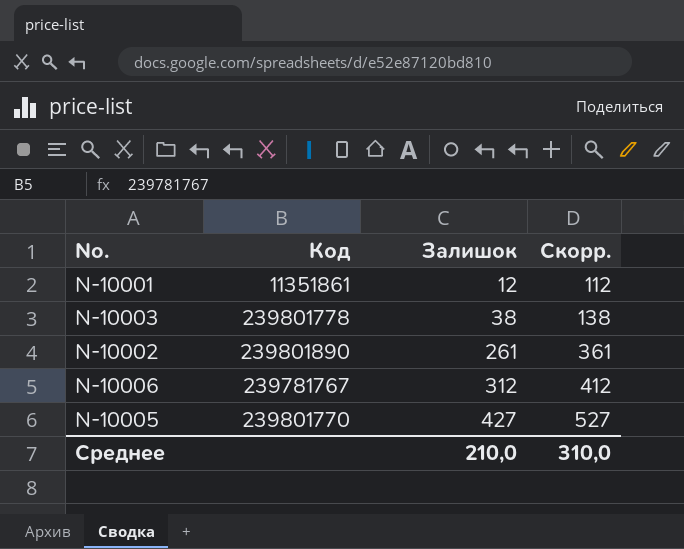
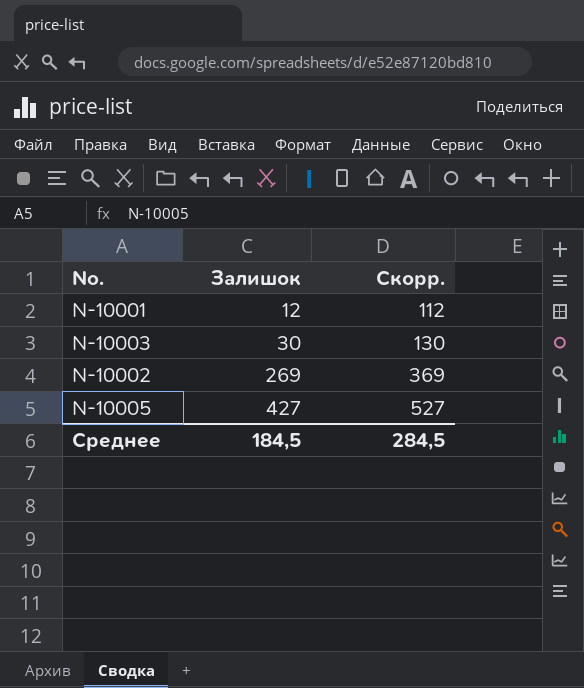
column Код | position: 2 -> none
row N-10006: 239781767 | 312 | 412 -> none
N-10003 | Залишок: 38 -> 30
N-10003 | Скорр.: 138 -> 130
N-10002 | Залишок: 261 -> 269
N-10002 | Скорр.: 361 -> 369
Среднее | Залишок: 210,0 -> 184,5
Среднее | Скорр.: 310,0 -> 284,5

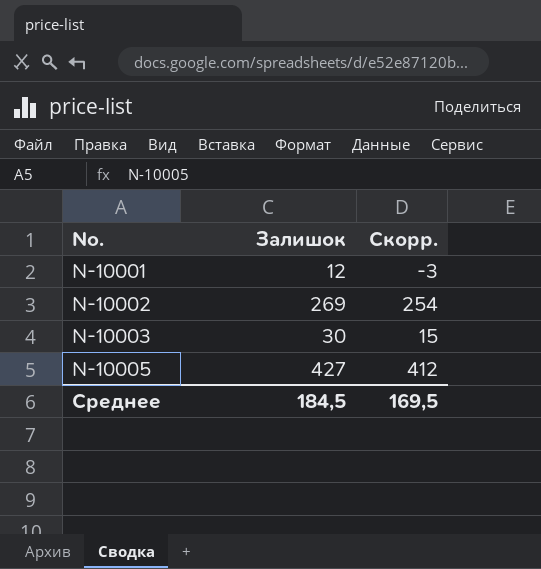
row order: Залишок ascending -> No. ascending
column Скорр. | formula: [Залишок] + 100 -> [Залишок] - 15
Среднее | Скорр.: 284,5 -> 169,5

